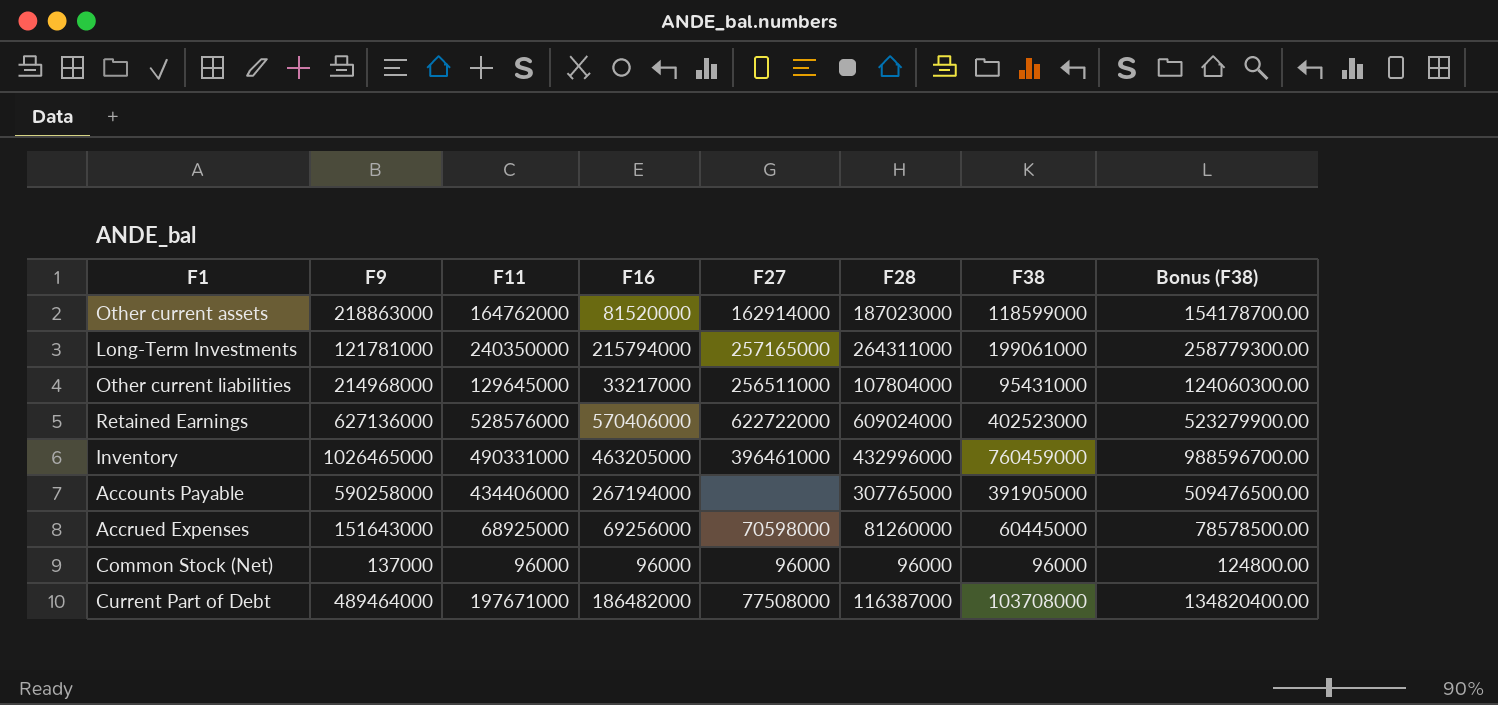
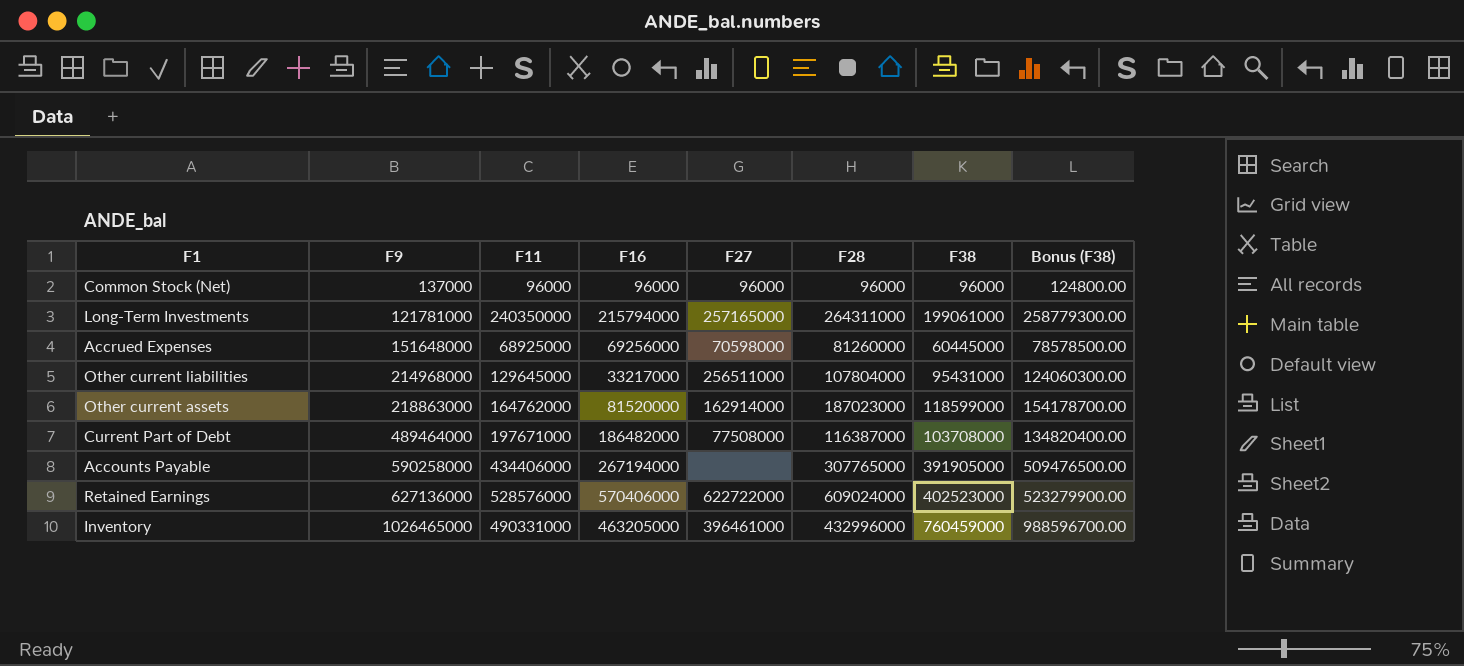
row order: none -> F9 ascending
Accrued Expenses | F9: 151643000 -> 151648000

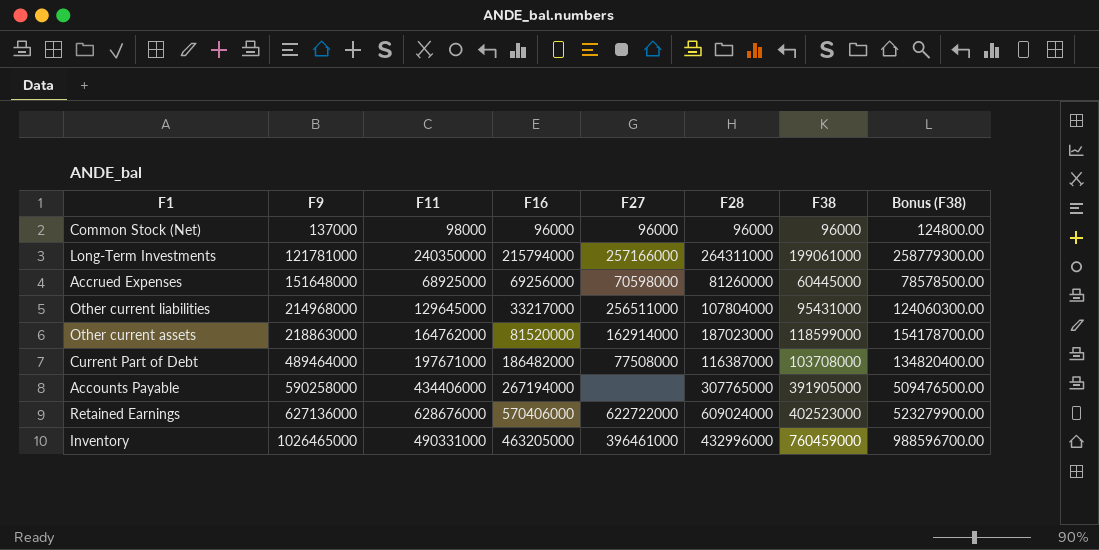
Common Stock (Net) | F11: 96000 -> 98000
Long-Term Investments | F27: 257165000 -> 257166000
Retained Earnings | F11: 528576000 -> 628676000

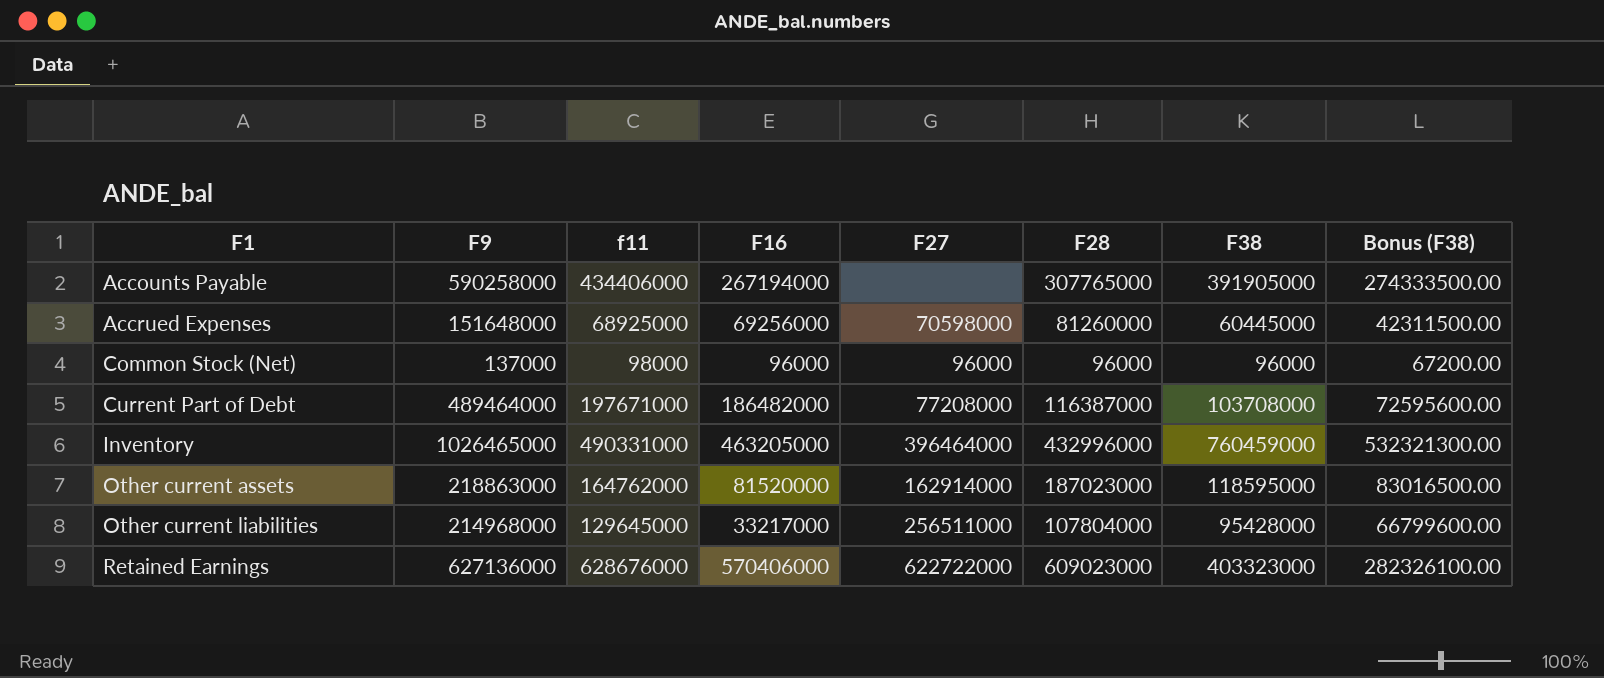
row order: F9 ascending -> F1 ascending
column name: F11 -> f11
column Bonus (F38) | formula: [F38] * 1.3 -> [F38] * 0.7
row Long-Term Investments: 121781000 | 240350000 | 215794000 | 257166000 | 264311000 | 199061000 | 258779300.00 -> none
Current Part of Debt | F27: 77508000 -> 77208000
Inventory | F27: 396461000 -> 396464000
Other current assets | F38: 118599000 -> 118595000
Other current liabilities | F38: 95431000 -> 95428000
Retained Earnings | F28: 609024000 -> 609023000
Retained Earnings | F38: 402523000 -> 403323000

